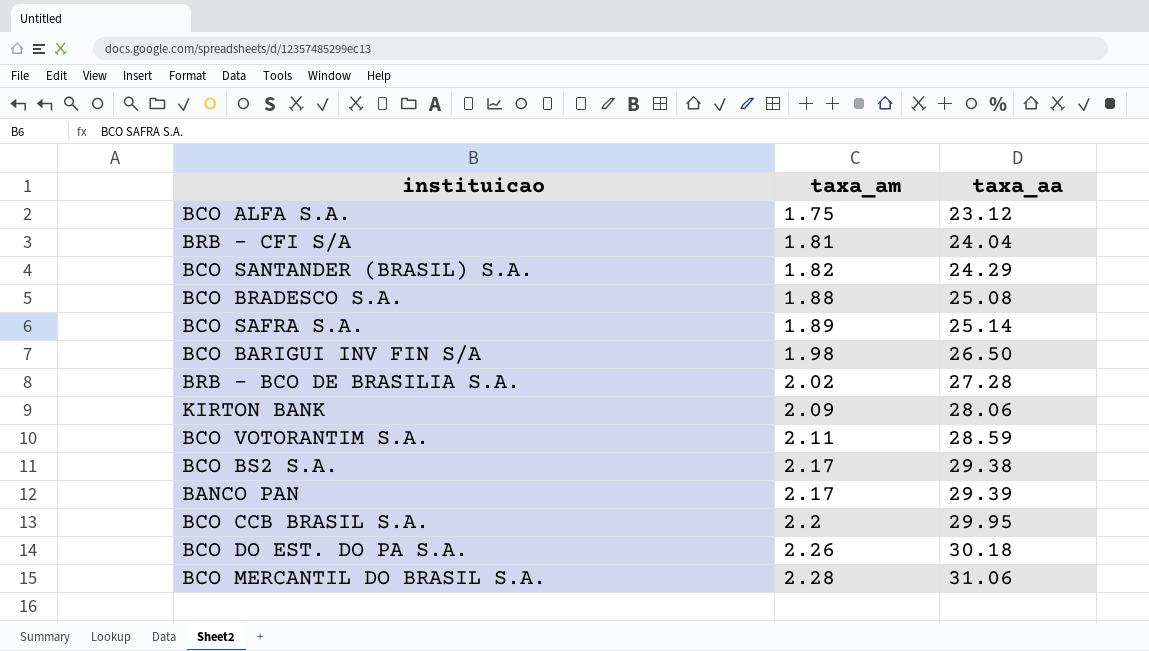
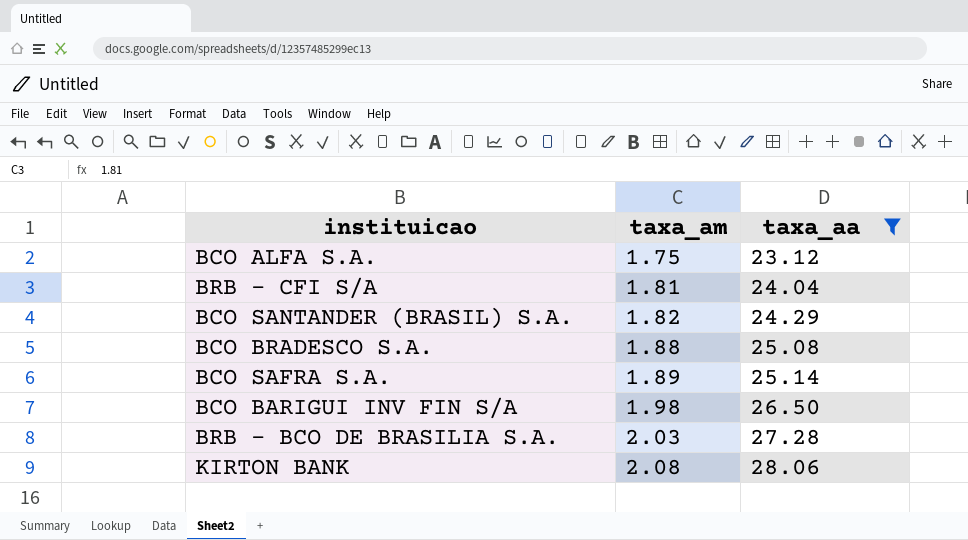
filter: none -> taxa_aa <= 28.06
BRB - BCO DE BRASILIA S.A. | taxa_am: 2.02 -> 2.03
KIRTON BANK | taxa_am: 2.09 -> 2.08

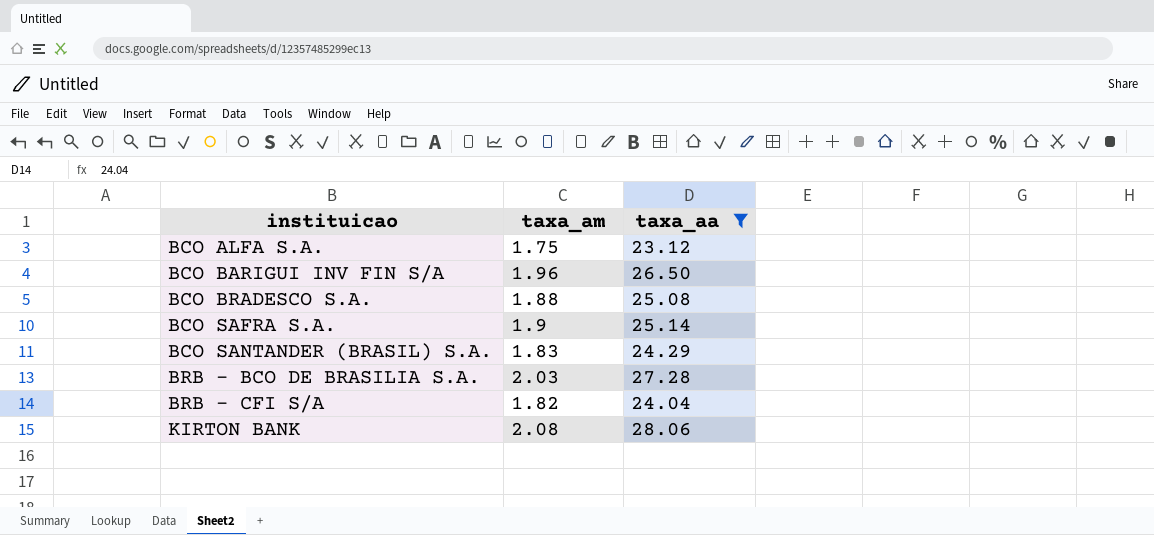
row order: taxa_am ascending -> instituicao ascending
BCO BARIGUI INV FIN S/A | taxa_am: 1.98 -> 1.96
BCO SAFRA S.A. | taxa_am: 1.89 -> 1.9
BCO SANTANDER (BRASIL) S.A. | taxa_am: 1.82 -> 1.83
BRB - CFI S/A | taxa_am: 1.81 -> 1.82

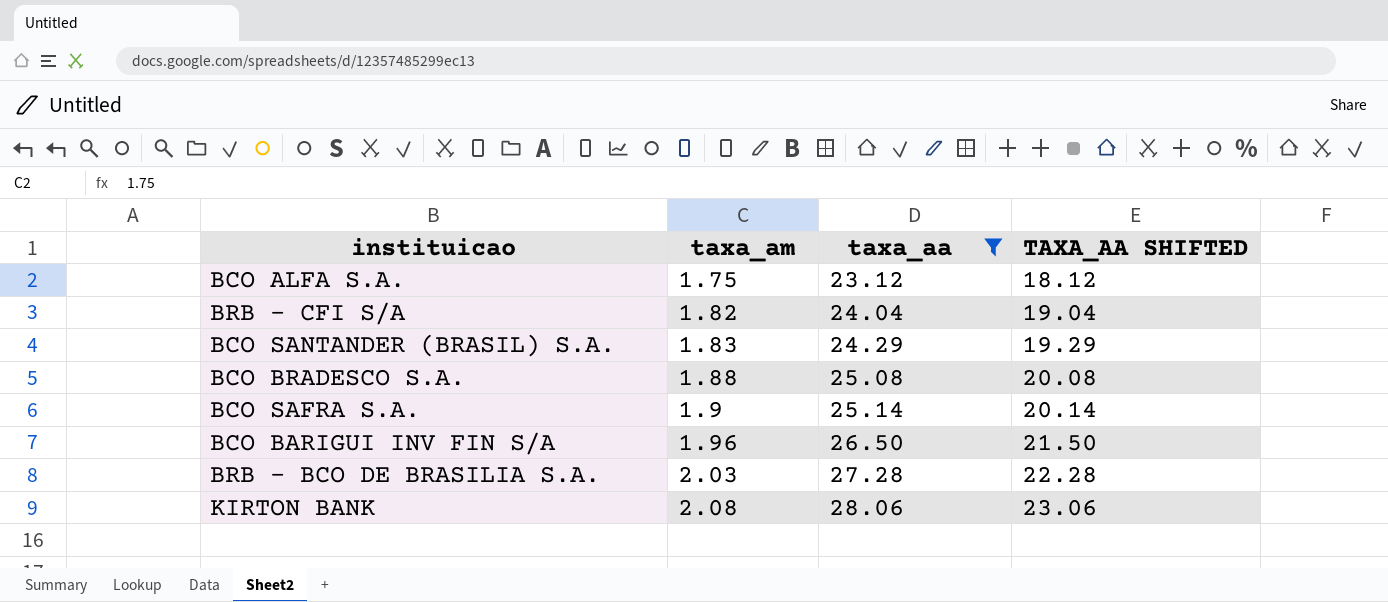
row order: instituicao ascending -> taxa_am ascending
column TAXA_AA SHIFTED | formula: none -> [taxa_aa] - 5

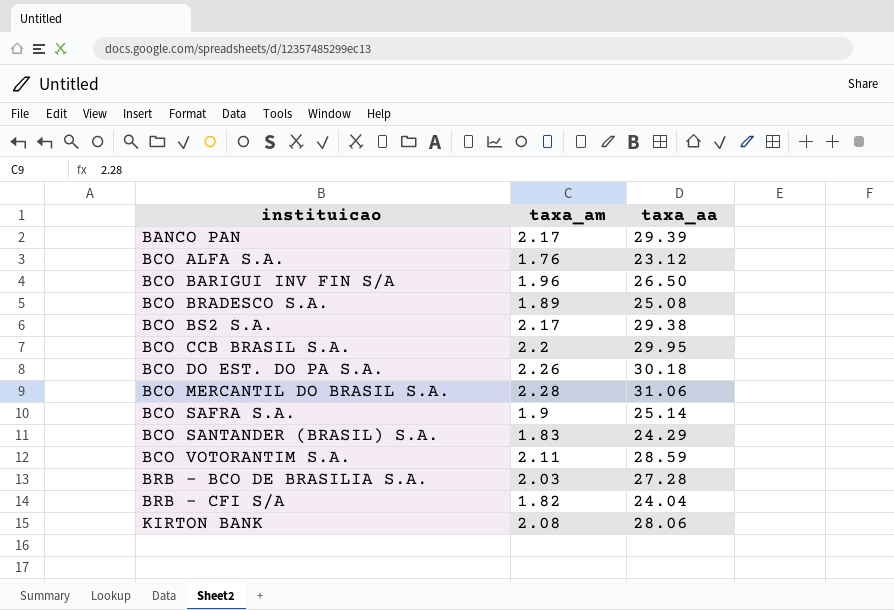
filter: taxa_aa <= 28.06 -> none
row order: taxa_am ascending -> instituicao ascending
column TAXA_AA SHIFTED | formula: [taxa_aa] - 5 -> none
BCO ALFA S.A. | taxa_am: 1.75 -> 1.76
BCO BRADESCO S.A. | taxa_am: 1.88 -> 1.89

